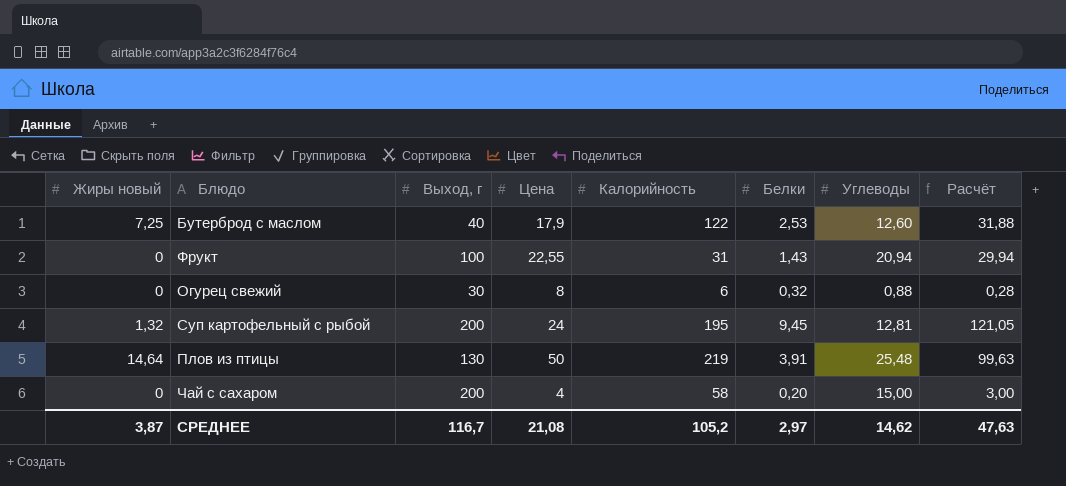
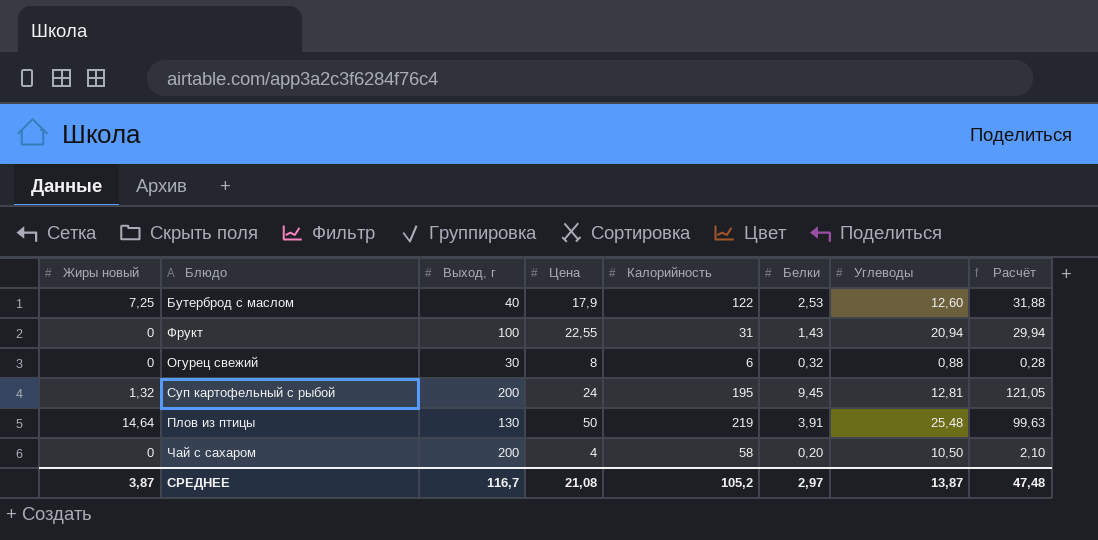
Чай с сахаром | Углеводы: 15,00 -> 10,50
Чай с сахаром | Расчёт: 3,00 -> 2,10
СРЕДНЕЕ | Углеводы: 14,62 -> 13,87
СРЕДНЕЕ | Расчёт: 47,63 -> 47,48

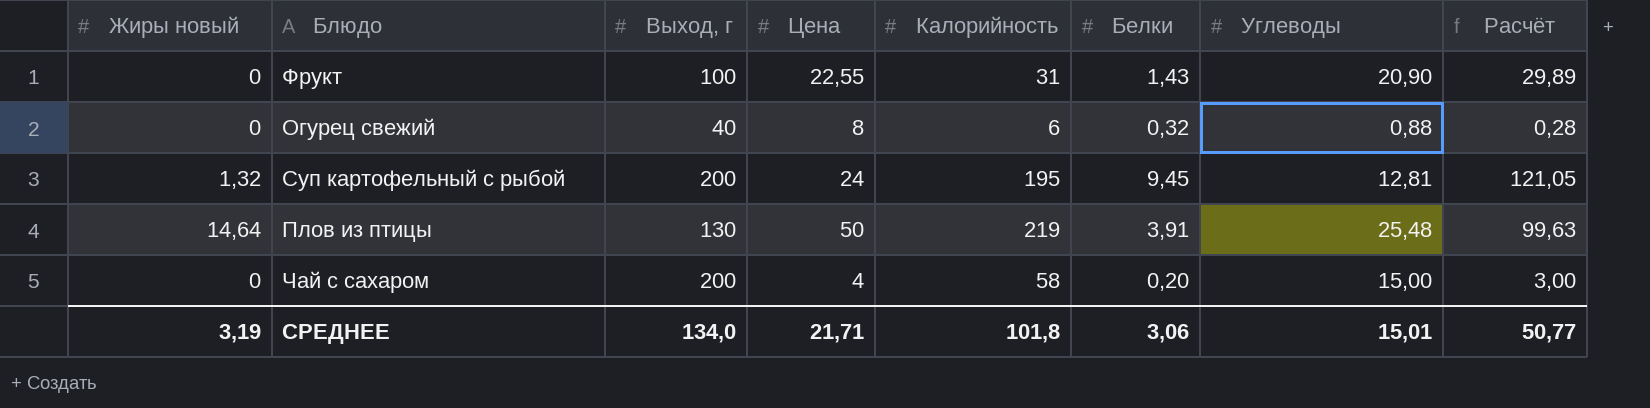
row Бутерброд с маслом: 7,25 | 40 | 17,9 | 122 | 2,53 | 12,60 | 31,88 -> none
Фрукт | Углеводы: 20,94 -> 20,90
Фрукт | Расчёт: 29,94 -> 29,89
Огурец свежий | Выход, г: 30 -> 40
Чай с сахаром | Углеводы: 10,50 -> 15,00
Чай с сахаром | Расчёт: 2,10 -> 3,00
СРЕДНЕЕ | Жиры новый: 3,87 -> 3,19
СРЕДНЕЕ | Выход, г: 116,7 -> 134,0
СРЕДНЕЕ | Цена: 21,08 -> 21,71
СРЕДНЕЕ | Калорийность: 105,2 -> 101,8
СРЕДНЕЕ | Белки: 2,97 -> 3,06
СРЕДНЕЕ | Углеводы: 13,87 -> 15,01
СРЕДНЕЕ | Расчёт: 47,48 -> 50,77

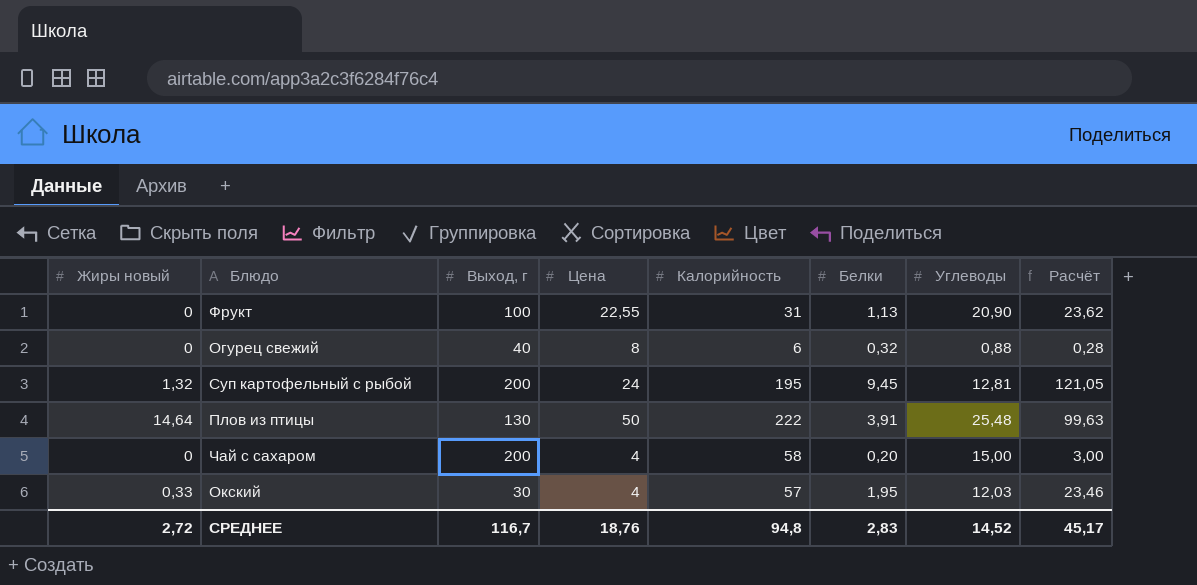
Фрукт | Белки: 1,43 -> 1,13
Фрукт | Расчёт: 29,89 -> 23,62
Плов из птицы | Калорийность: 219 -> 222
row Окский: none -> 0,33 | 30 | 4 | 57 | 1,95 | 12,03 | 23,46
СРЕДНЕЕ | Жиры новый: 3,19 -> 2,72
СРЕДНЕЕ | Выход, г: 134,0 -> 116,7
СРЕДНЕЕ | Цена: 21,71 -> 18,76
СРЕДНЕЕ | Калорийность: 101,8 -> 94,8
СРЕДНЕЕ | Белки: 3,06 -> 2,83
СРЕДНЕЕ | Углеводы: 15,01 -> 14,52
СРЕДНЕЕ | Расчёт: 50,77 -> 45,17

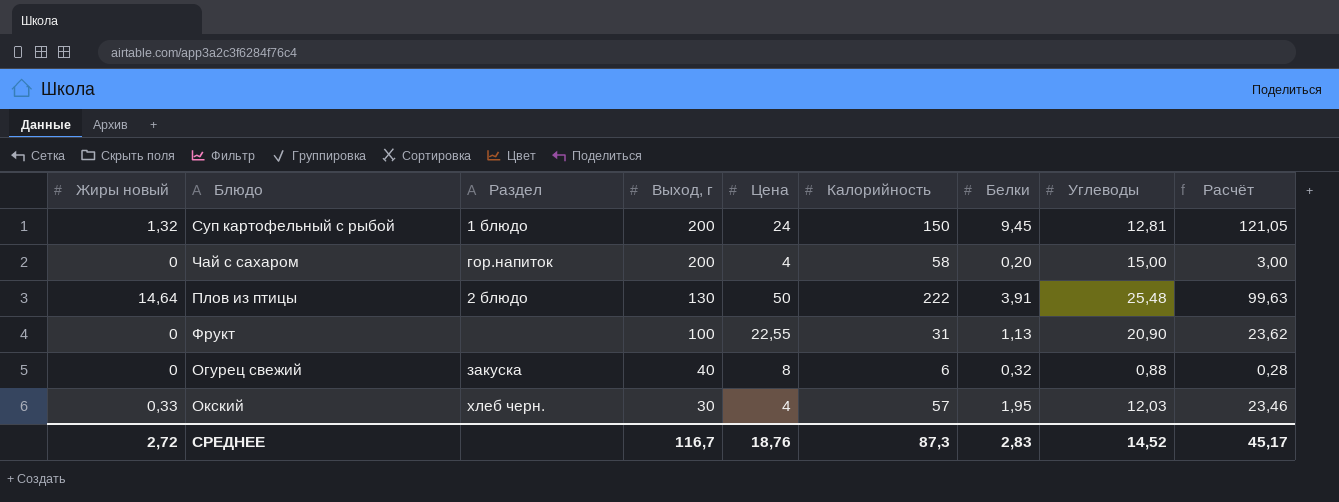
row order: none -> Выход, г descending
column Раздел | position: none -> 3
Суп картофельный с рыбой | Калорийность: 195 -> 150
СРЕДНЕЕ | Калорийность: 94,8 -> 87,3

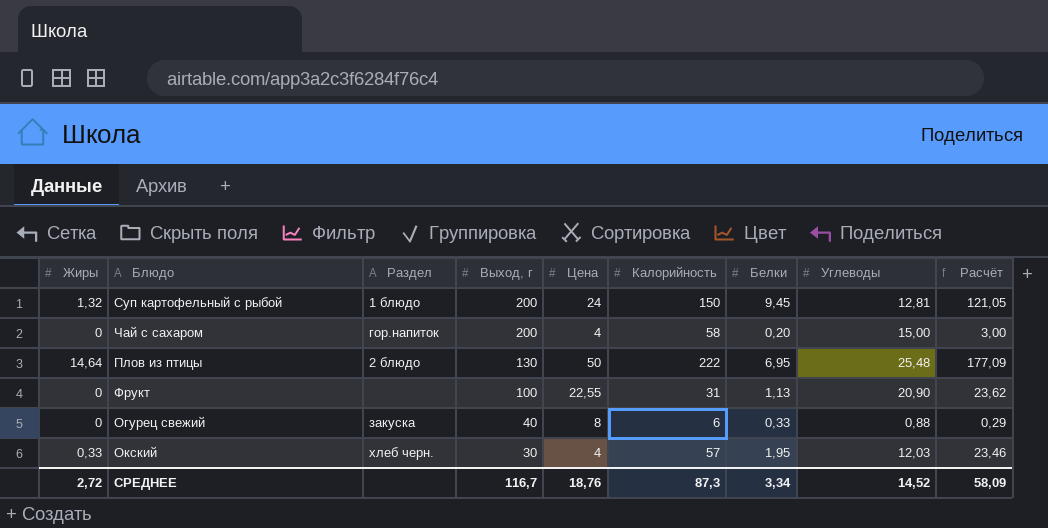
column name: Жиры новый -> Жиры
Плов из птицы | Белки: 3,91 -> 6,95
Плов из птицы | Расчёт: 99,63 -> 177,09
Огурец свежий | Белки: 0,32 -> 0,33
Огурец свежий | Расчёт: 0,28 -> 0,29
СРЕДНЕЕ | Белки: 2,83 -> 3,34
СРЕДНЕЕ | Расчёт: 45,17 -> 58,09

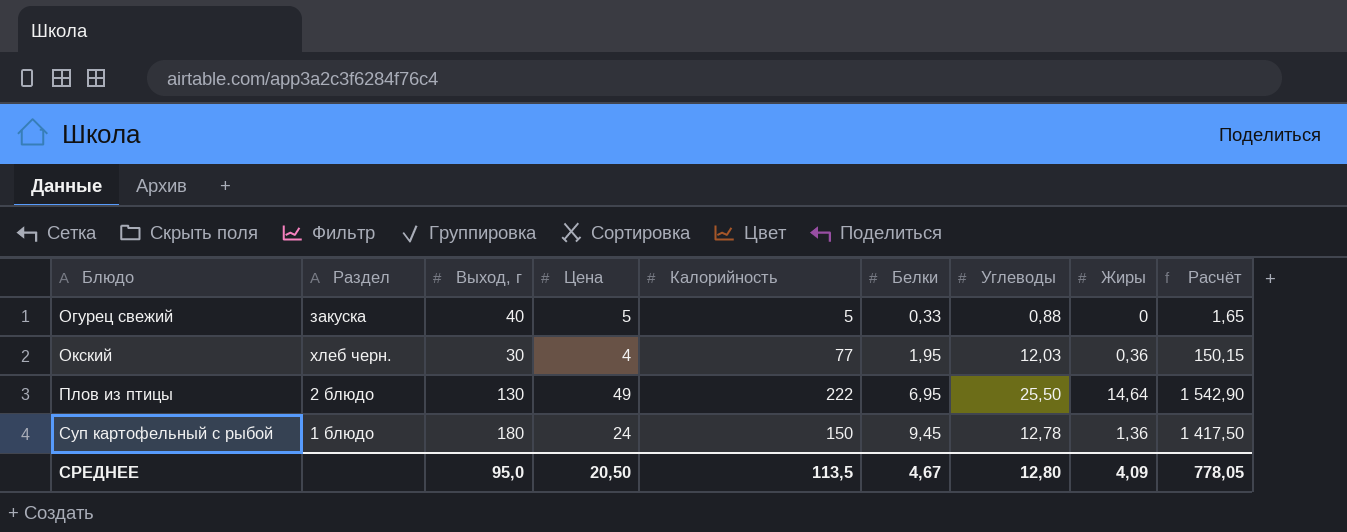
row order: Выход, г descending -> Блюдо ascending
column Жиры | position: 1 -> 8
column Расчёт | formula: [Белки] * [Углеводы] -> [Калорийность] * [Белки]
row Чай с сахаром: 0 | гор.напиток | 200 | 4 | 58 | 0,20 | 15,00 | 3,00 -> none
row Фрукт: 0 | none | 100 | 22,55 | 31 | 1,13 | 20,90 | 23,62 -> none
Огурец свежий | Цена: 8 -> 5
Огурец свежий | Калорийность: 6 -> 5
Окский | Калорийность: 57 -> 77
Окский | Жиры: 0,33 -> 0,36
Плов из птицы | Цена: 50 -> 49
Плов из птицы | Углеводы: 25,48 -> 25,50
Суп картофельный с рыбой | Выход, г: 200 -> 180
Суп картофельный с рыбой | Углеводы: 12,81 -> 12,78
Суп картофельный с рыбой | Жиры: 1,32 -> 1,36
СРЕДНЕЕ | Выход, г: 116,7 -> 95,0
СРЕДНЕЕ | Цена: 18,76 -> 20,50
СРЕДНЕЕ | Калорийность: 87,3 -> 113,5
СРЕДНЕЕ | Белки: 3,34 -> 4,67
СРЕДНЕЕ | Углеводы: 14,52 -> 12,80
СРЕДНЕЕ | Жиры: 2,72 -> 4,09
СРЕДНЕЕ | Расчёт: 58,09 -> 778,05

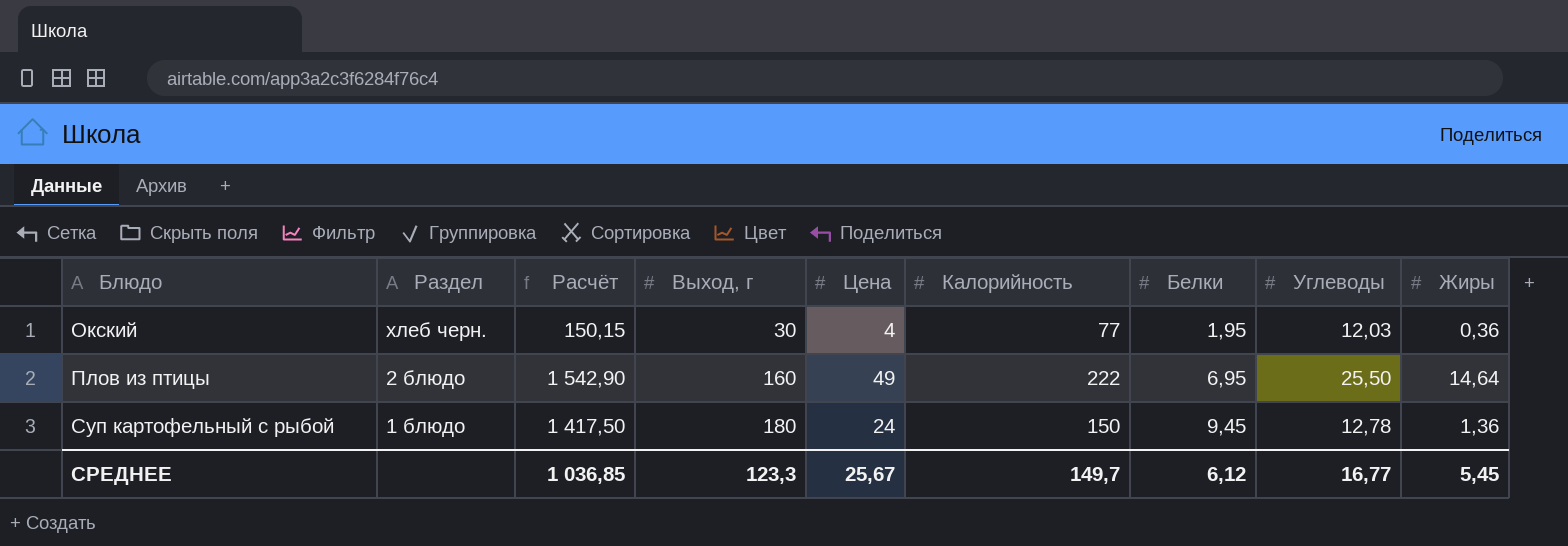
column Расчёт | position: 9 -> 3
row Огурец свежий: закуска | 40 | 5 | 5 | 0,33 | 0,88 | 0 | 1,65 -> none
Плов из птицы | Выход, г: 130 -> 160
СРЕДНЕЕ | Расчёт: 778,05 -> 1 036,85
СРЕДНЕЕ | Выход, г: 95,0 -> 123,3
СРЕДНЕЕ | Цена: 20,50 -> 25,67
СРЕДНЕЕ | Калорийность: 113,5 -> 149,7
СРЕДНЕЕ | Белки: 4,67 -> 6,12
СРЕДНЕЕ | Углеводы: 12,80 -> 16,77
СРЕДНЕЕ | Жиры: 4,09 -> 5,45

